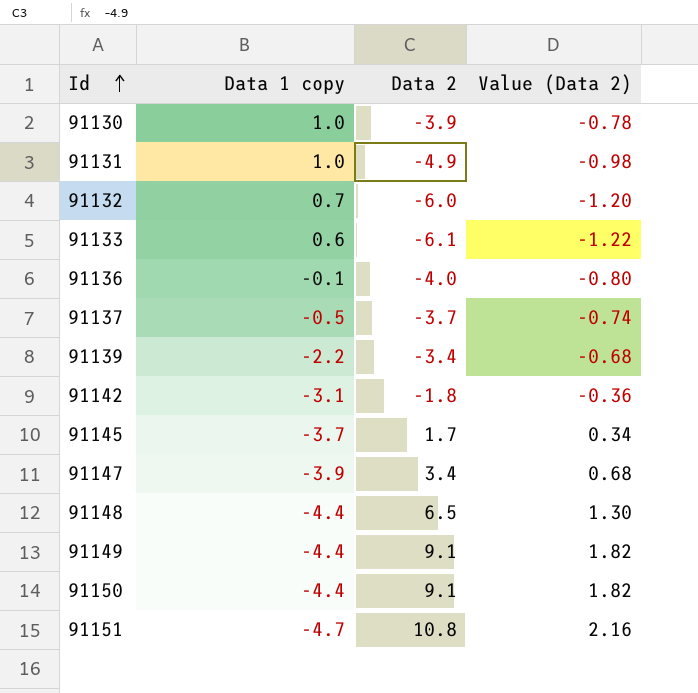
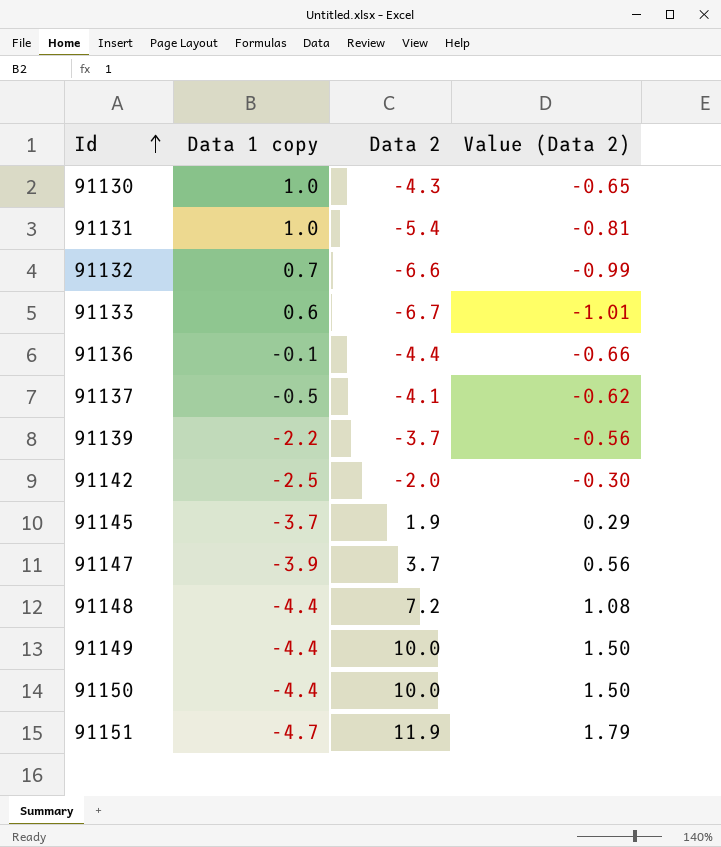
column Value (Data 2) | formula: [Data 2] * 0.2 -> [Data 2] * 0.15
91130 | Data 2: -3.9 -> -4.3
91131 | Data 2: -4.9 -> -5.4
91132 | Data 2: -6.0 -> -6.6
91133 | Data 2: -6.1 -> -6.7
91136 | Data 2: -4.0 -> -4.4
91137 | Data 2: -3.7 -> -4.1
91139 | Data 2: -3.4 -> -3.7
91142 | Data 1 copy: -3.1 -> -2.5
91142 | Data 2: -1.8 -> -2.0
91145 | Data 2: 1.7 -> 1.9
91147 | Data 2: 3.4 -> 3.7
91148 | Data 2: 6.5 -> 7.2
91149 | Data 2: 9.1 -> 10.0
91150 | Data 2: 9.1 -> 10.0
91151 | Data 2: 10.8 -> 11.9

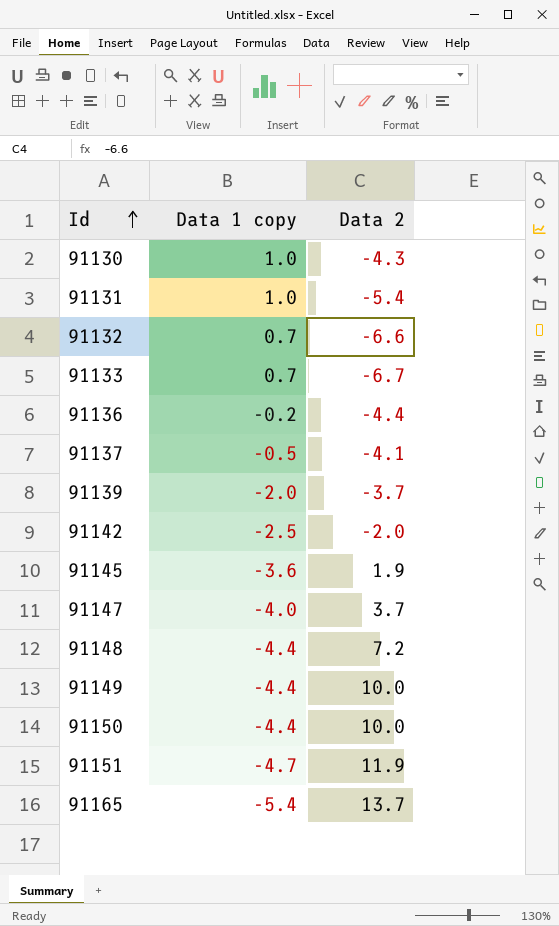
column Value (Data 2) | formula: [Data 2] * 0.15 -> none
91133 | Data 1 copy: 0.6 -> 0.7
91136 | Data 1 copy: -0.1 -> -0.2
91139 | Data 1 copy: -2.2 -> -2.0
91145 | Data 1 copy: -3.7 -> -3.6
91147 | Data 1 copy: -3.9 -> -4.0
row 91165: none -> -5.4 | 13.7

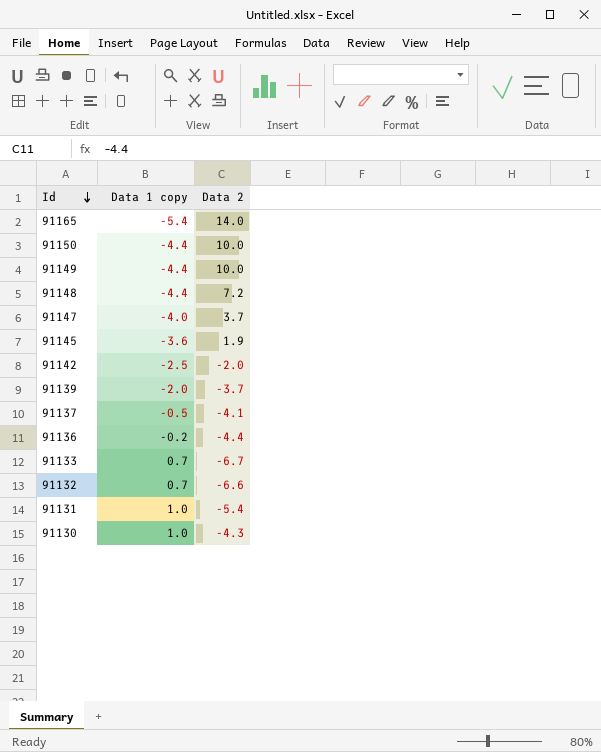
row order: Id ascending -> Id descending
row 91151: -4.7 | 11.9 -> none
91165 | Data 2: 13.7 -> 14.0

